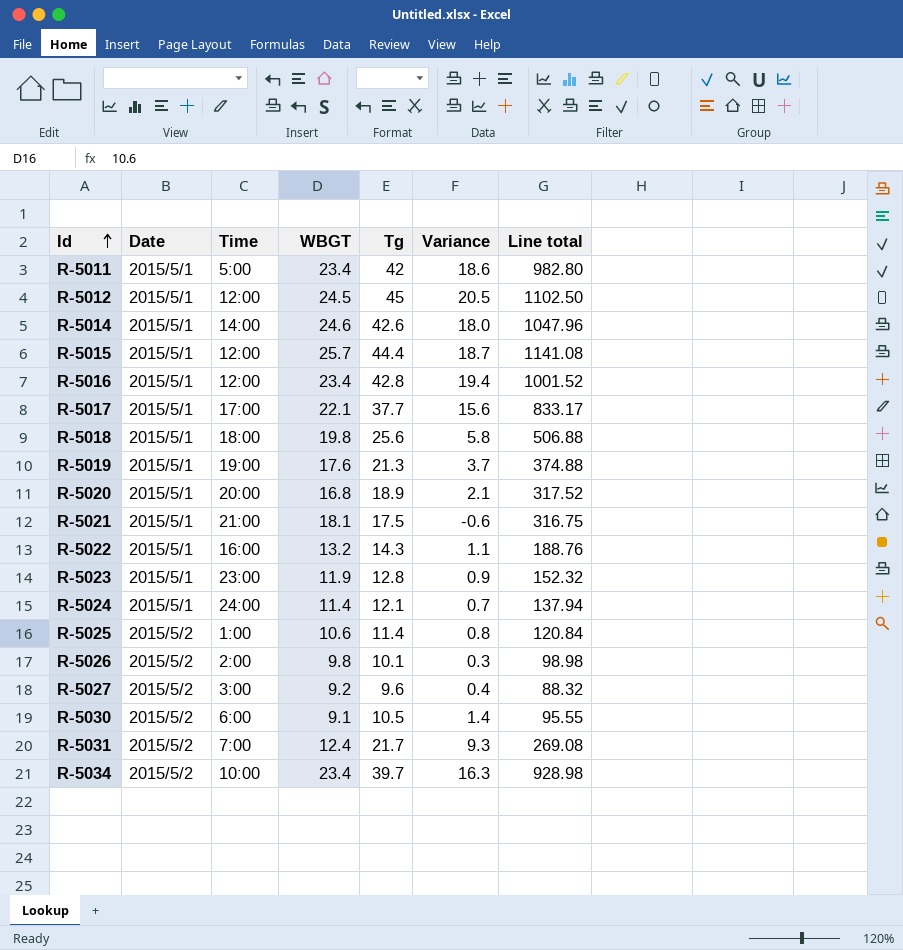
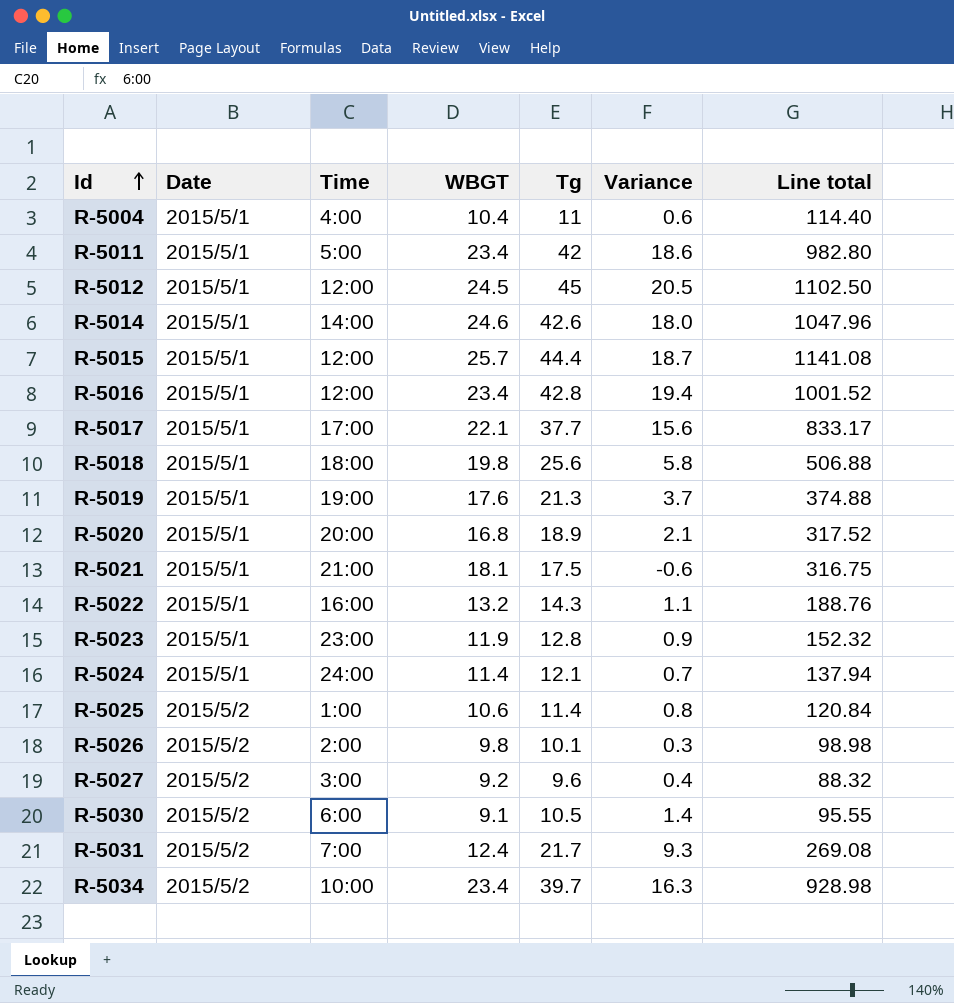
row R-5004: none -> 2015/5/1 | 4:00 | 10.4 | 11 | 0.6 | 114.40

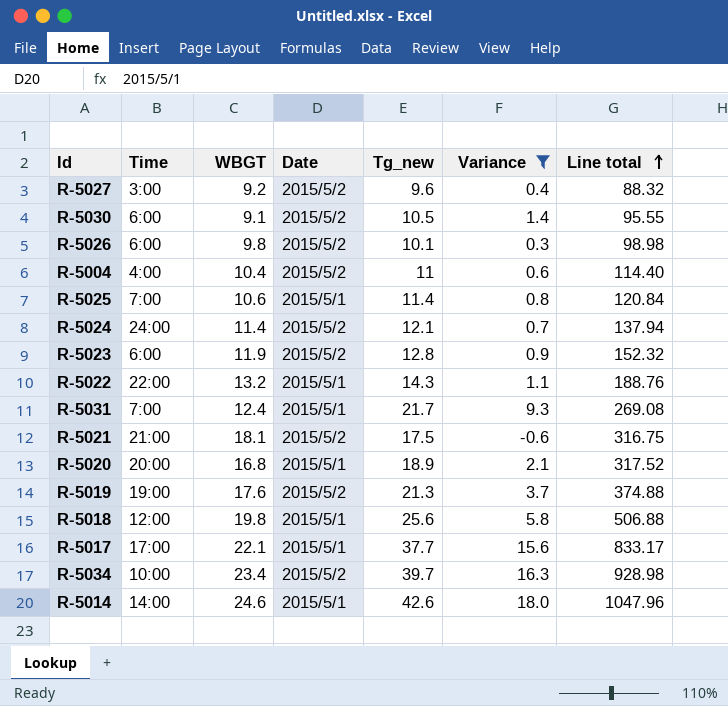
filter: none -> Variance <= 18.0
row order: Id ascending -> Line total ascending
column Date | position: 2 -> 4
column name: Tg -> Tg_new
R-5026 | Time: 2:00 -> 6:00
R-5004 | Date: 2015/5/1 -> 2015/5/2
R-5025 | Time: 1:00 -> 7:00
R-5025 | Date: 2015/5/2 -> 2015/5/1
R-5024 | Date: 2015/5/1 -> 2015/5/2
R-5023 | Time: 23:00 -> 6:00
R-5023 | Date: 2015/5/1 -> 2015/5/2
R-5022 | Time: 16:00 -> 22:00
R-5031 | Date: 2015/5/2 -> 2015/5/1
R-5021 | Date: 2015/5/1 -> 2015/5/2
R-5019 | Date: 2015/5/1 -> 2015/5/2
R-5018 | Time: 18:00 -> 12:00

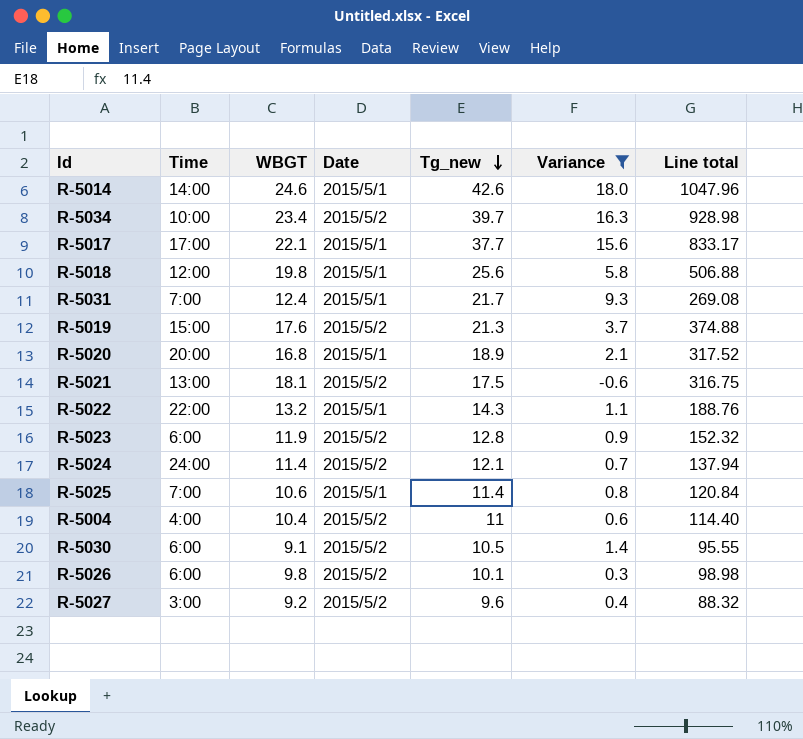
row order: Line total ascending -> Tg_new descending
R-5019 | Time: 19:00 -> 15:00
R-5021 | Time: 21:00 -> 13:00

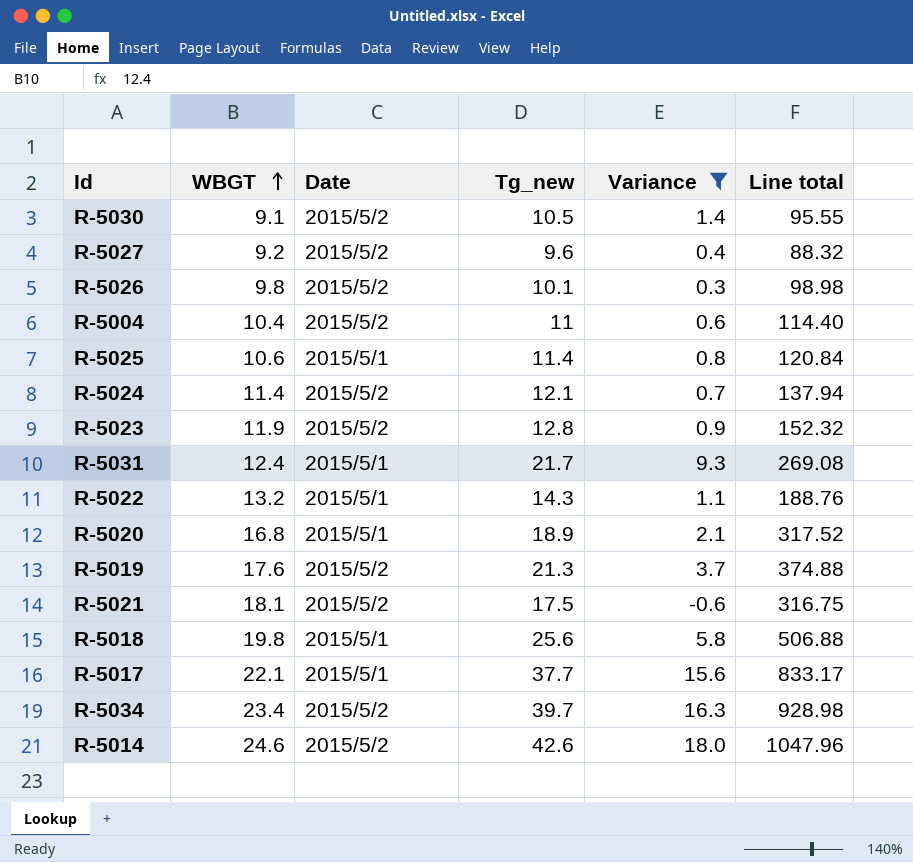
row order: Tg_new descending -> WBGT ascending
column Time | position: 2 -> none
R-5014 | Date: 2015/5/1 -> 2015/5/2

